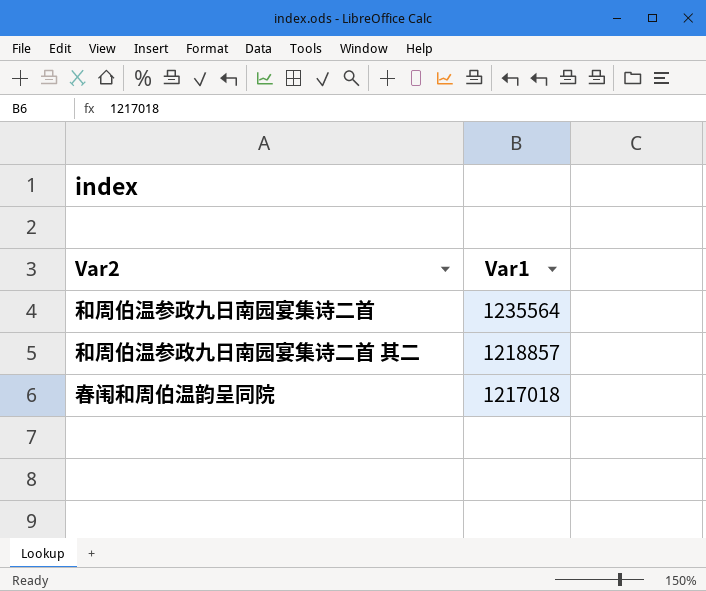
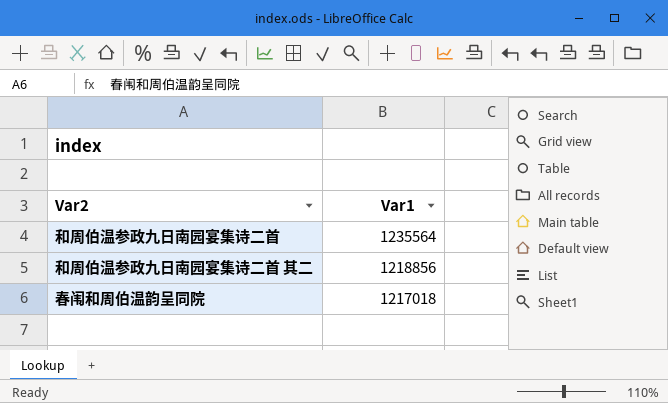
和周伯温参政九日南园宴集诗二首 其二 | Var1: 1218857 -> 1218856

